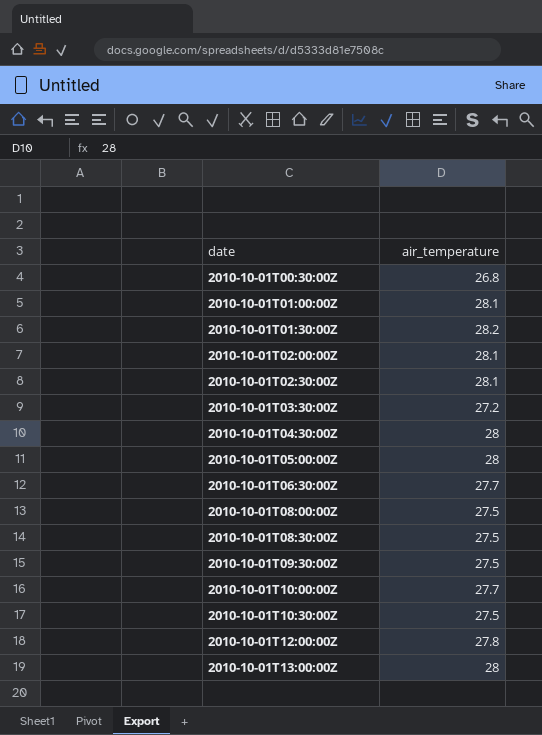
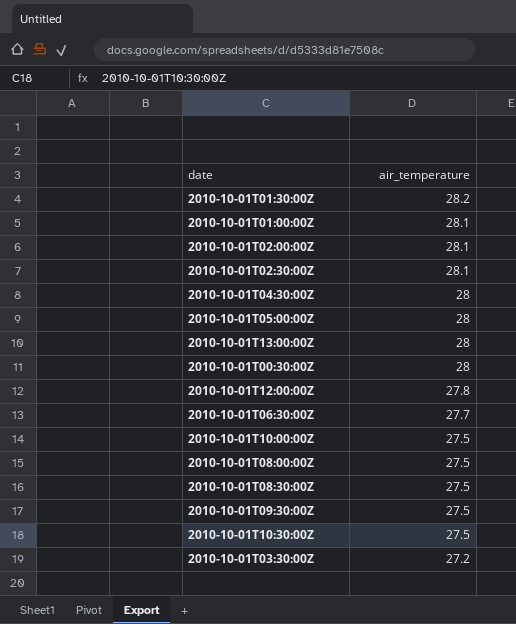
row order: date ascending -> air_temperature descending
2010-10-01T00:30:00Z | air_temperature: 26.8 -> 28
2010-10-01T10:00:00Z | air_temperature: 27.7 -> 27.5

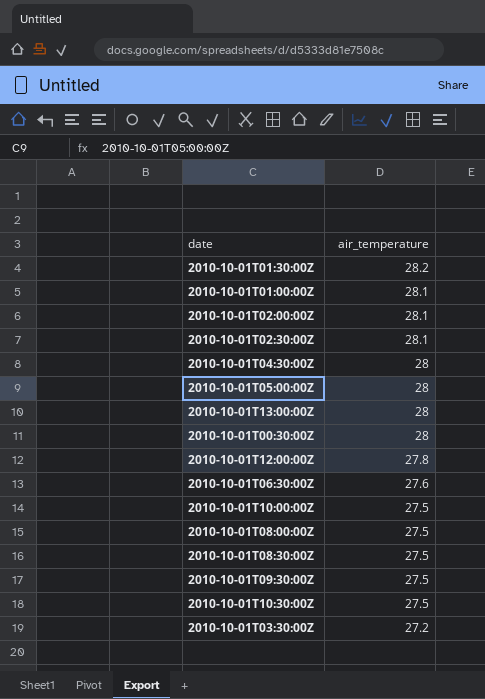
2010-10-01T06:30:00Z | air_temperature: 27.7 -> 27.6

